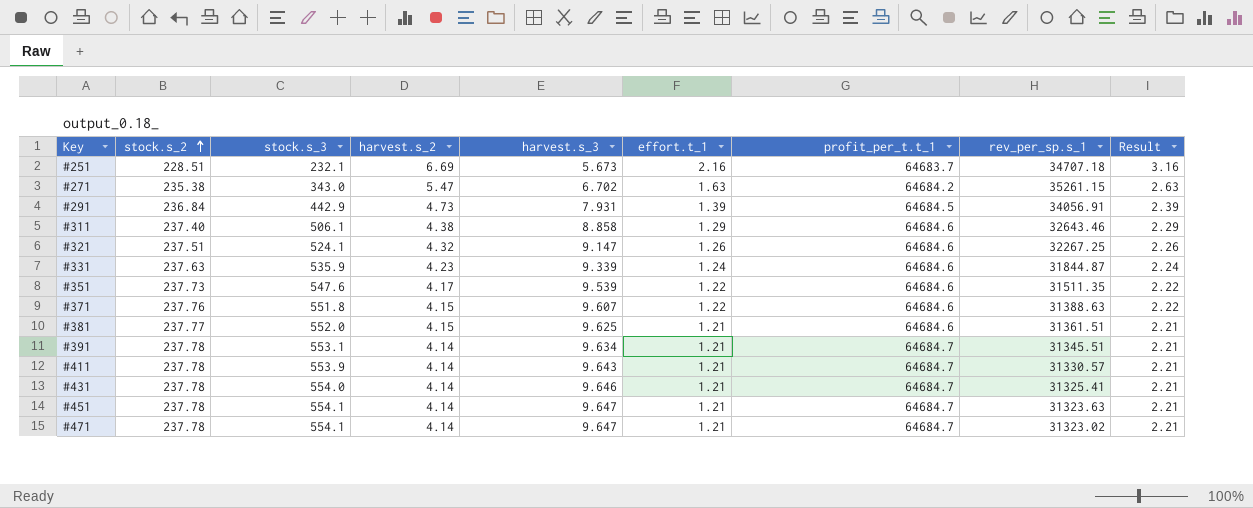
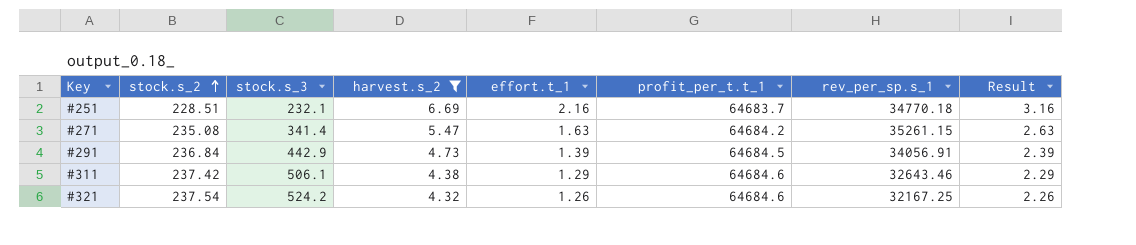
filter: none -> harvest.s_2 >= 4.32
column harvest.s_3 | position: 5 -> none
#251 | rev_per_sp.s_1: 34707.18 -> 34770.18
#271 | stock.s_2: 235.38 -> 235.08
#271 | stock.s_3: 343.0 -> 341.4
#311 | stock.s_2: 237.40 -> 237.42
#321 | stock.s_2: 237.51 -> 237.54
#321 | stock.s_3: 524.1 -> 524.2
#321 | rev_per_sp.s_1: 32267.25 -> 32167.25

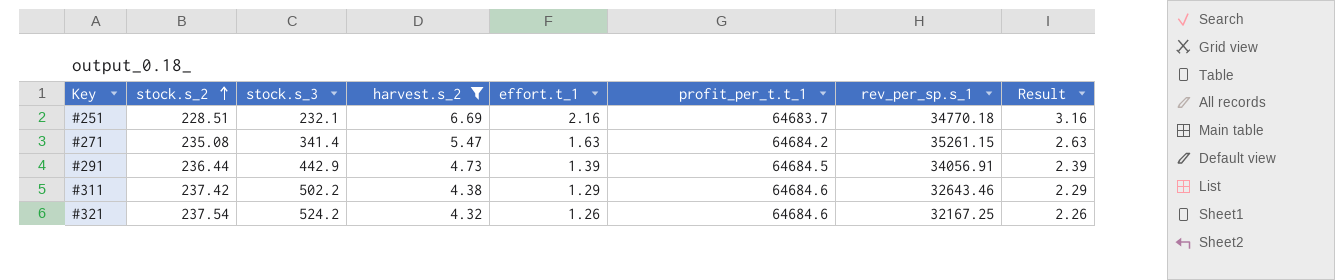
#291 | stock.s_2: 236.84 -> 236.44
#311 | stock.s_3: 506.1 -> 502.2

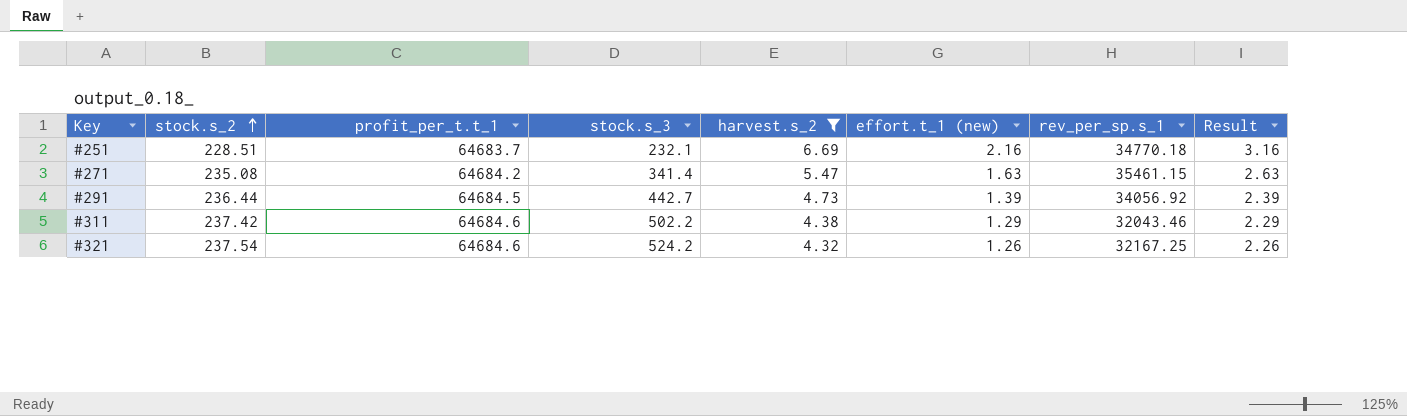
column profit_per_t.t_1 | position: 6 -> 3
column name: effort.t_1 -> effort.t_1 (new)
#271 | rev_per_sp.s_1: 35261.15 -> 35461.15
#291 | stock.s_3: 442.9 -> 442.7
#291 | rev_per_sp.s_1: 34056.91 -> 34056.92
#311 | rev_per_sp.s_1: 32643.46 -> 32043.46

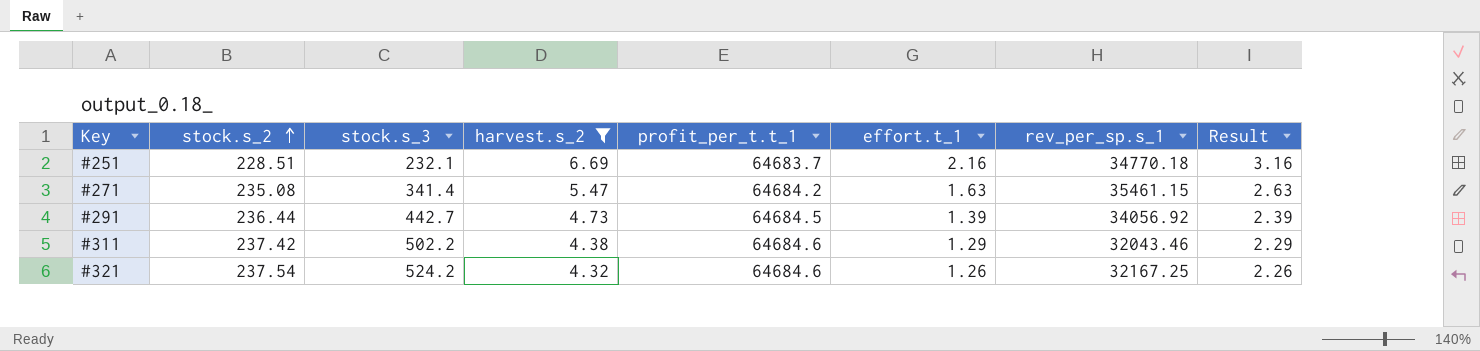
column profit_per_t.t_1 | position: 3 -> 5
column name: effort.t_1 (new) -> effort.t_1

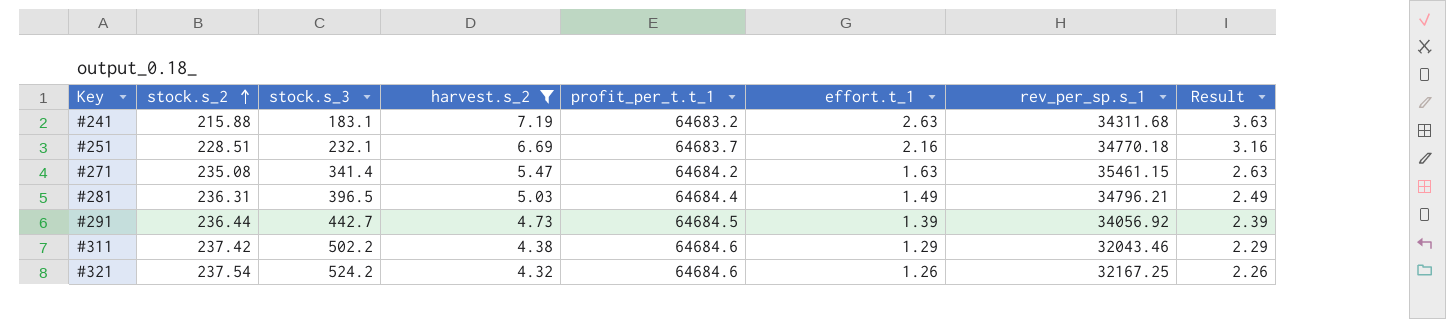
row #241: none -> 215.88 | 183.1 | 7.19 | 64683.2 | 2.63 | 34311.68 | 3.63
row #281: none -> 236.31 | 396.5 | 5.03 | 64684.4 | 1.49 | 34796.21 | 2.49

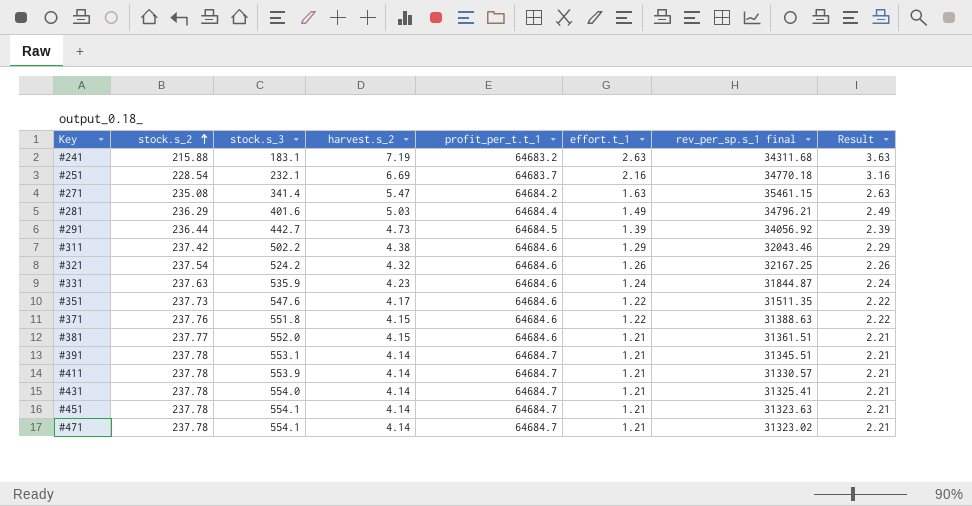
filter: harvest.s_2 >= 4.32 -> none
column name: rev_per_sp.s_1 -> rev_per_sp.s_1 final
#251 | stock.s_2: 228.51 -> 228.54
#281 | stock.s_2: 236.31 -> 236.29
#281 | stock.s_3: 396.5 -> 401.6

